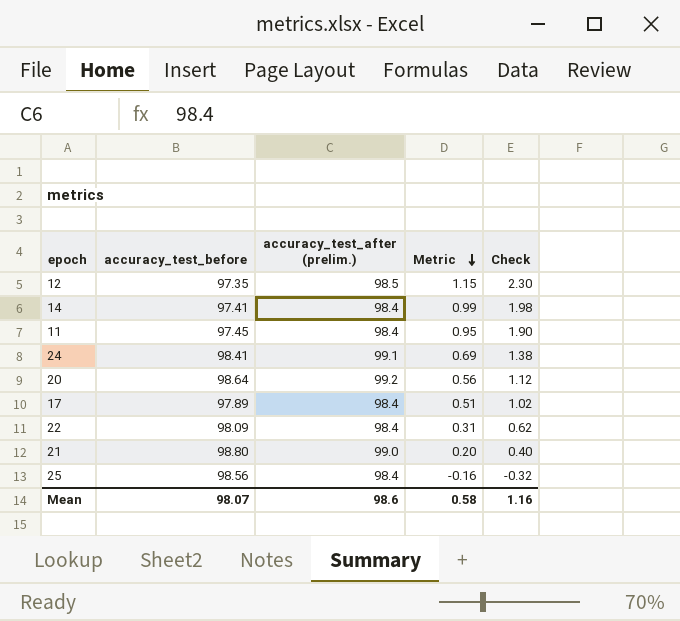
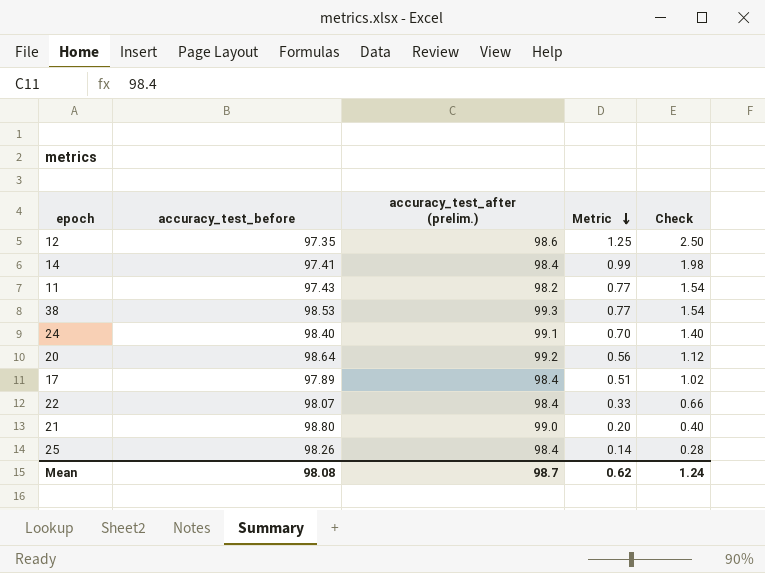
12 | accuracy_test_after (prelim.): 98.5 -> 98.6
12 | Metric: 1.15 -> 1.25
12 | Check: 2.30 -> 2.50
11 | accuracy_test_before: 97.45 -> 97.43
11 | accuracy_test_after (prelim.): 98.4 -> 98.2
11 | Metric: 0.95 -> 0.77
11 | Check: 1.90 -> 1.54
row 38: none -> 98.53 | 99.3 | 0.77 | 1.54
24 | accuracy_test_before: 98.41 -> 98.40
24 | Metric: 0.69 -> 0.70
24 | Check: 1.38 -> 1.40
22 | accuracy_test_before: 98.09 -> 98.07
22 | Metric: 0.31 -> 0.33
22 | Check: 0.62 -> 0.66
25 | accuracy_test_before: 98.56 -> 98.26
25 | Metric: -0.16 -> 0.14
25 | Check: -0.32 -> 0.28
Mean | accuracy_test_before: 98.07 -> 98.08
Mean | accuracy_test_after (prelim.): 98.6 -> 98.7
Mean | Metric: 0.58 -> 0.62
Mean | Check: 1.16 -> 1.24

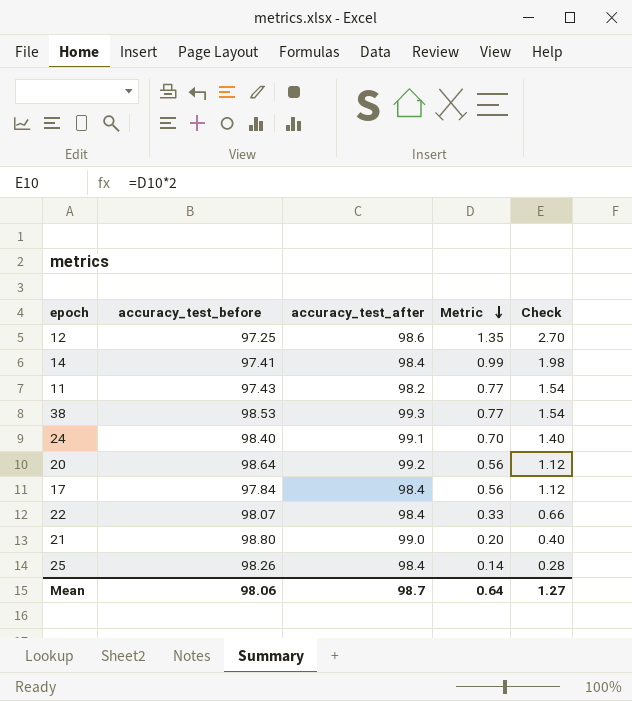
column name: accuracy_test_after (prelim.) -> accuracy_test_after
12 | accuracy_test_before: 97.35 -> 97.25
12 | Metric: 1.25 -> 1.35
12 | Check: 2.50 -> 2.70
17 | accuracy_test_before: 97.89 -> 97.84
17 | Metric: 0.51 -> 0.56
17 | Check: 1.02 -> 1.12
Mean | accuracy_test_before: 98.08 -> 98.06
Mean | Metric: 0.62 -> 0.64
Mean | Check: 1.24 -> 1.27

